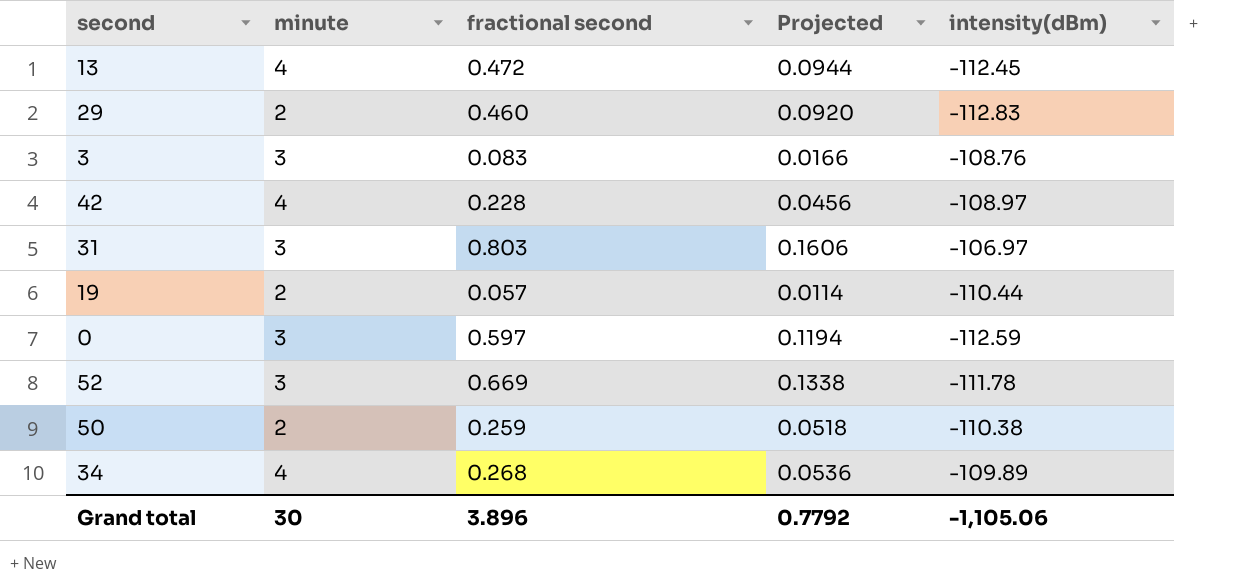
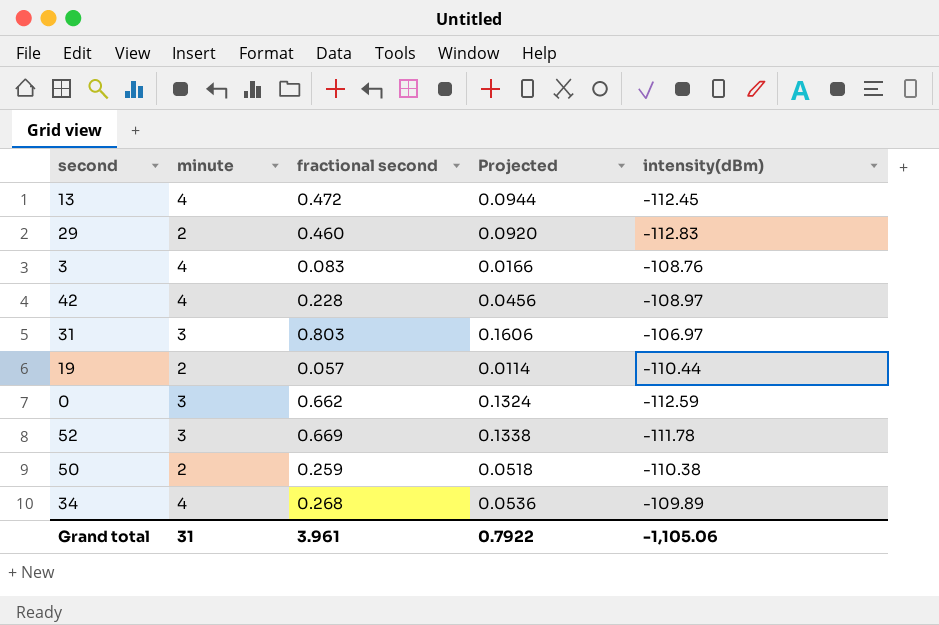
3 | minute: 3 -> 4
0 | fractional second: 0.597 -> 0.662
0 | Projected: 0.1194 -> 0.1324
Grand total | minute: 30 -> 31
Grand total | fractional second: 3.896 -> 3.961
Grand total | Projected: 0.7792 -> 0.7922

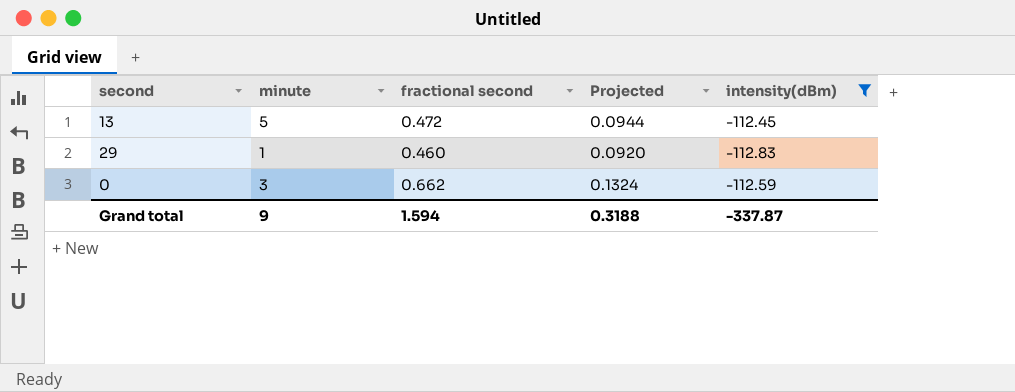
filter: none -> intensity(dBm) <= -112.45
13 | minute: 4 -> 5
29 | minute: 2 -> 1
Grand total | minute: 31 -> 9
Grand total | fractional second: 3.961 -> 1.594
Grand total | Projected: 0.7922 -> 0.3188
Grand total | intensity(dBm): -1,105.06 -> -337.87

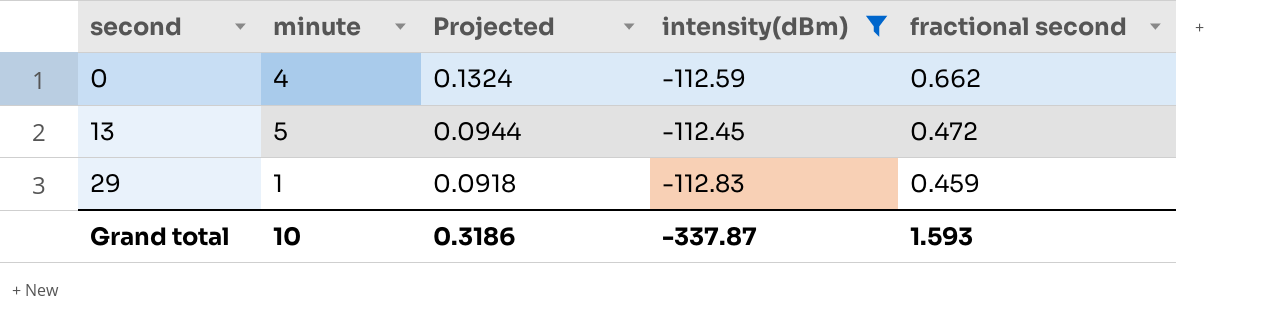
row order: none -> second ascending
column fractional second | position: 3 -> 5
0 | minute: 3 -> 4
29 | Projected: 0.0920 -> 0.0918
29 | fractional second: 0.460 -> 0.459
Grand total | minute: 9 -> 10
Grand total | Projected: 0.3188 -> 0.3186
Grand total | fractional second: 1.594 -> 1.593

